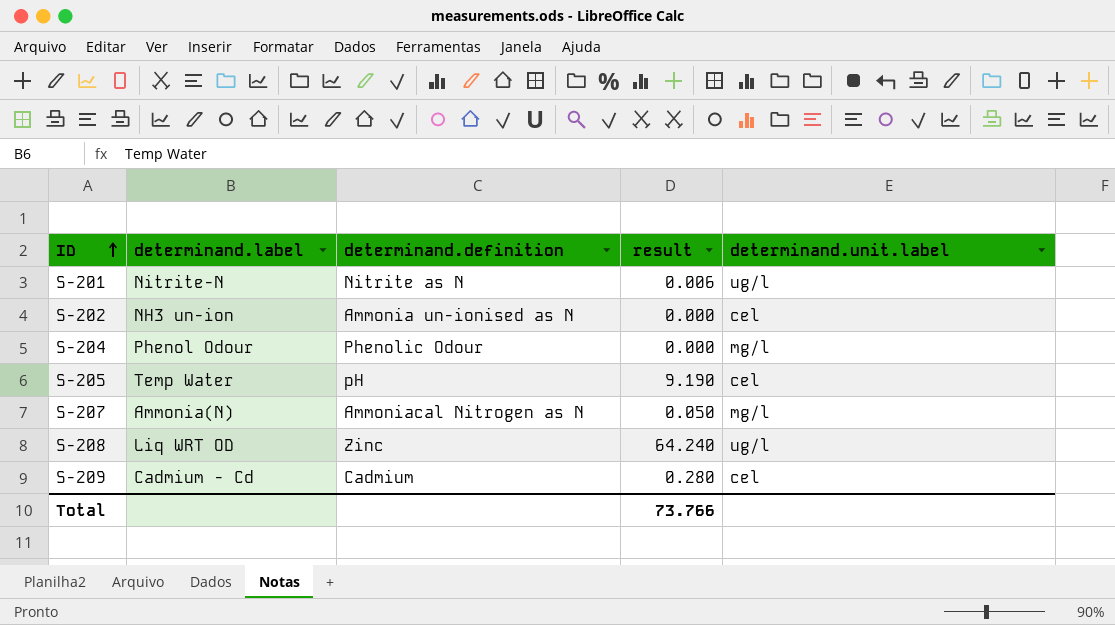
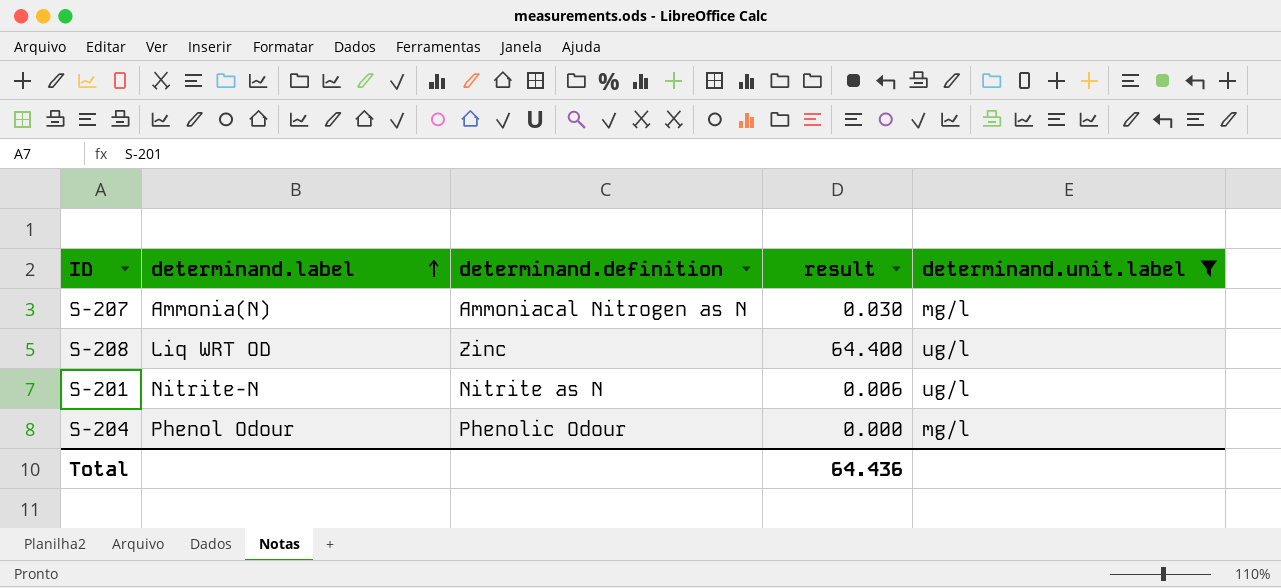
filter: none -> determinand.unit.label != cel
row order: ID ascending -> determinand.label ascending
S-207 | result: 0.050 -> 0.030
S-208 | result: 64.240 -> 64.400
Total | result: 73.766 -> 64.436

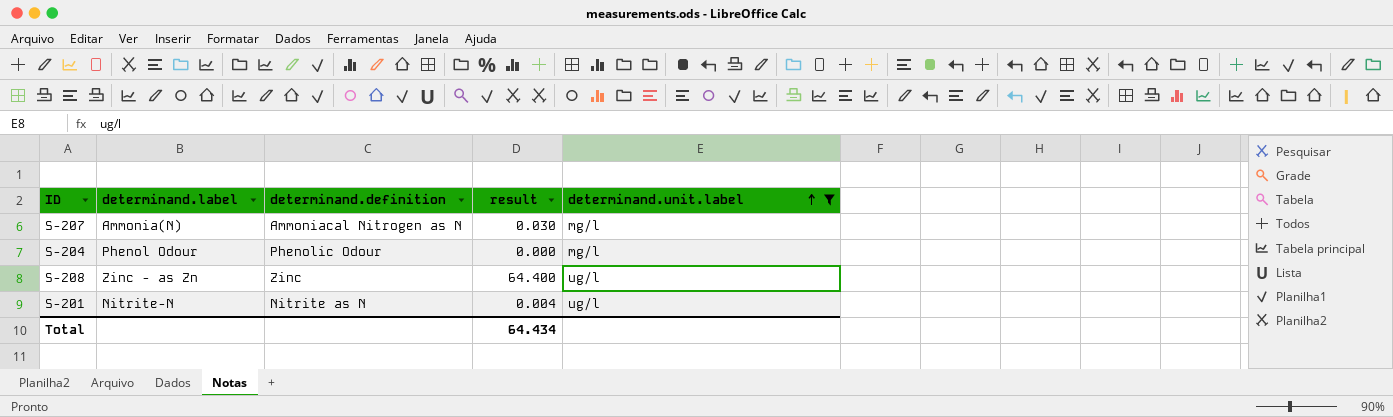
row order: determinand.label ascending -> determinand.unit.label ascending
S-208 | determinand.label: Liq WRT OD -> Zinc - as Zn
S-201 | result: 0.006 -> 0.004
Total | result: 64.436 -> 64.434

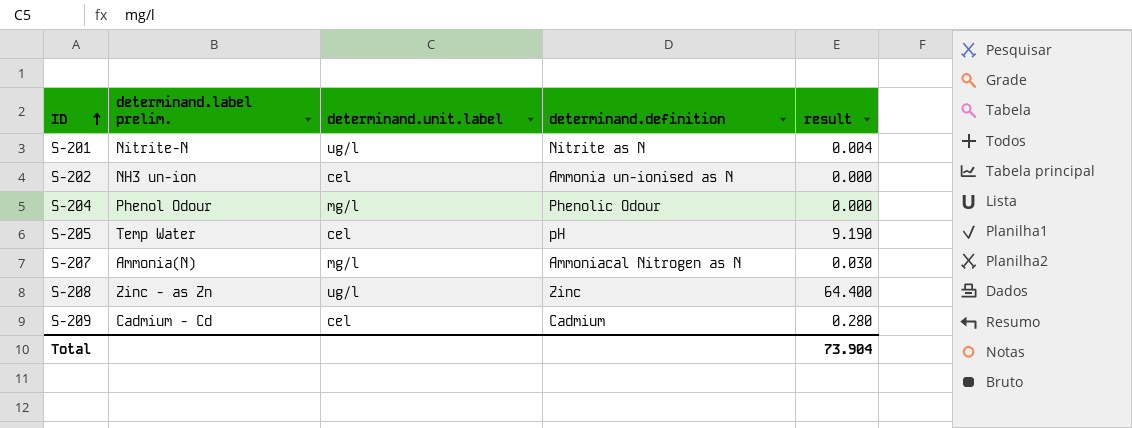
filter: determinand.unit.label != cel -> none
row order: determinand.unit.label ascending -> ID ascending
column name: determinand.label -> determinand.label prelim.
column determinand.unit.label | position: 5 -> 3
Total | result: 64.434 -> 73.904

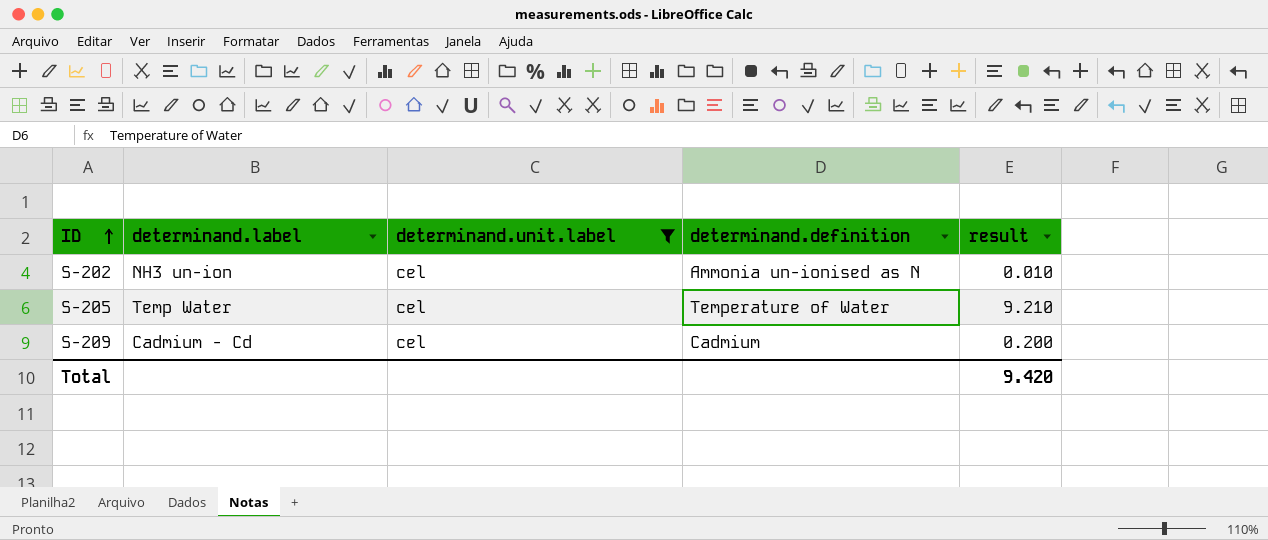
filter: none -> determinand.unit.label = cel
column name: determinand.label prelim. -> determinand.label
S-202 | result: 0.000 -> 0.010
S-205 | determinand.definition: pH -> Temperature of Water
S-205 | result: 9.190 -> 9.210
S-209 | result: 0.280 -> 0.200
Total | result: 73.904 -> 9.420

